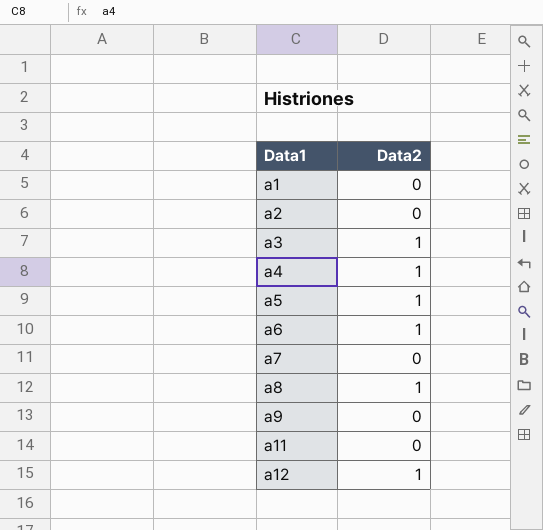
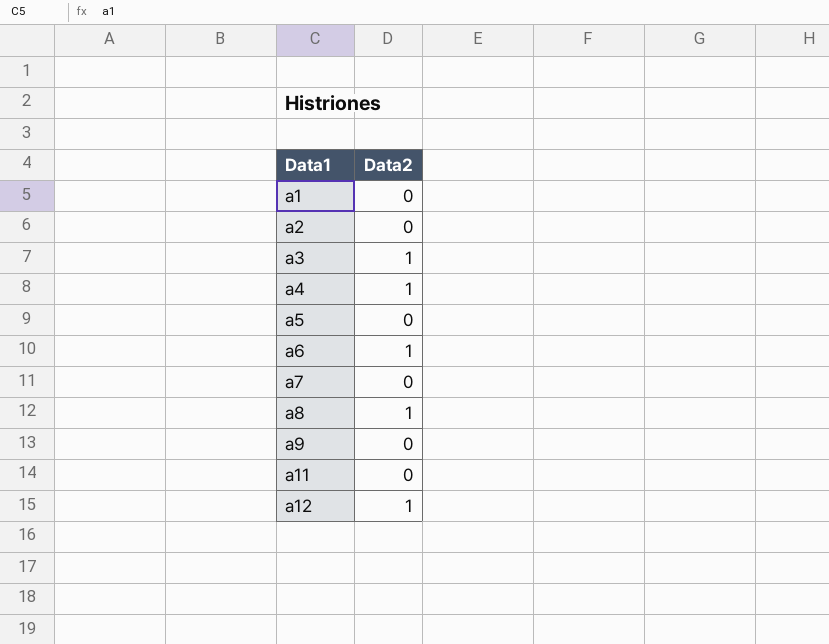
a5 | Data2: 1 -> 0

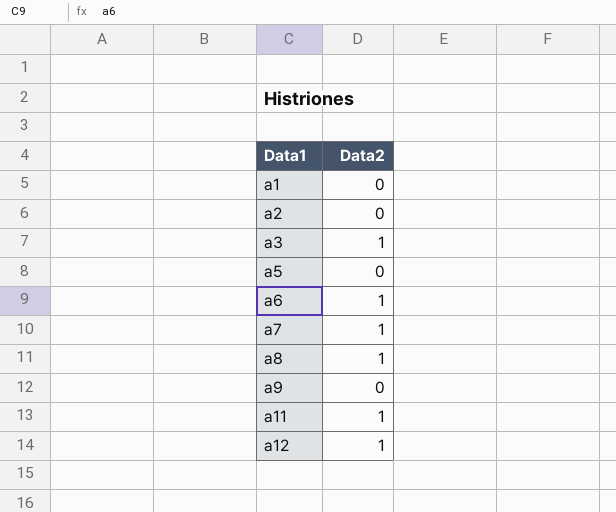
row a4: 1 -> none
a7 | Data2: 0 -> 1
a11 | Data2: 0 -> 1

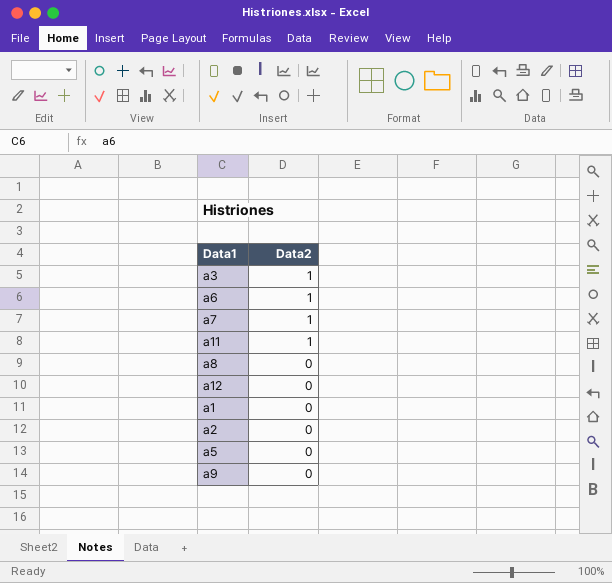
row order: Data1 ascending -> Data2 descending
a8 | Data2: 1 -> 0
a12 | Data2: 1 -> 0

